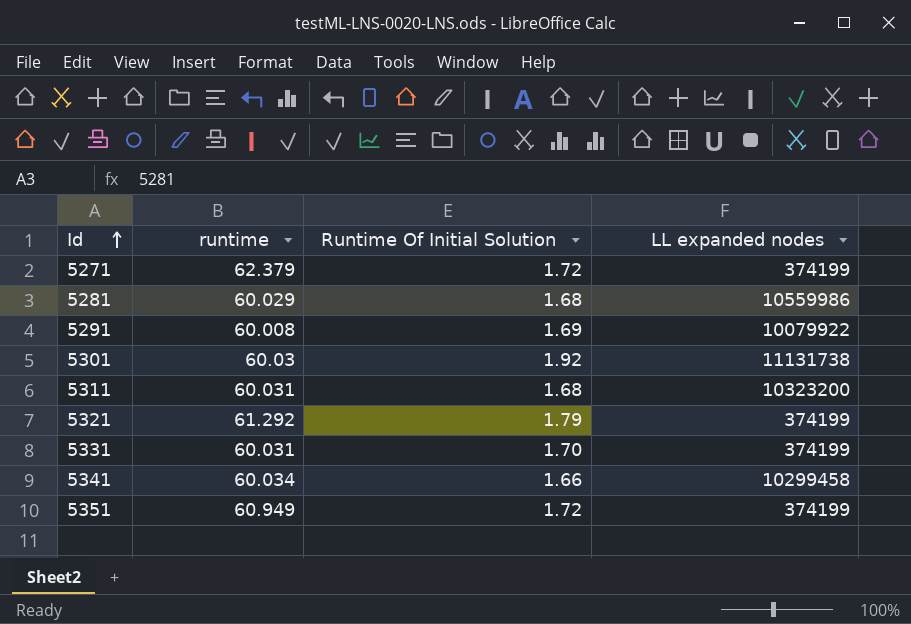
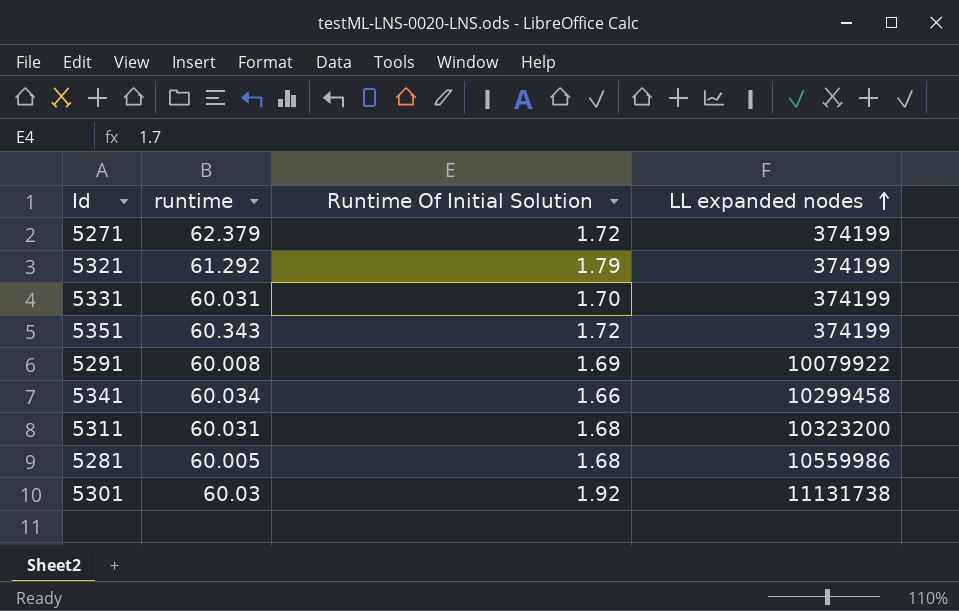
row order: Id ascending -> LL expanded nodes ascending
5351 | runtime: 60.949 -> 60.343
5281 | runtime: 60.029 -> 60.005

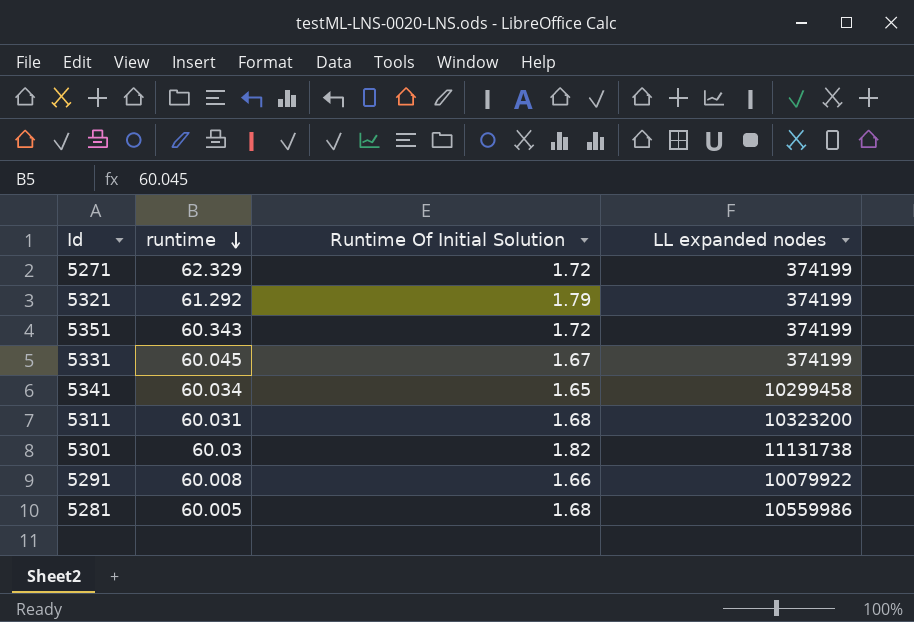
row order: LL expanded nodes ascending -> runtime descending
5271 | runtime: 62.379 -> 62.329
5331 | runtime: 60.031 -> 60.045
5331 | Runtime Of Initial Solution: 1.70 -> 1.67
5341 | Runtime Of Initial Solution: 1.66 -> 1.65
5301 | Runtime Of Initial Solution: 1.92 -> 1.82
5291 | Runtime Of Initial Solution: 1.69 -> 1.66

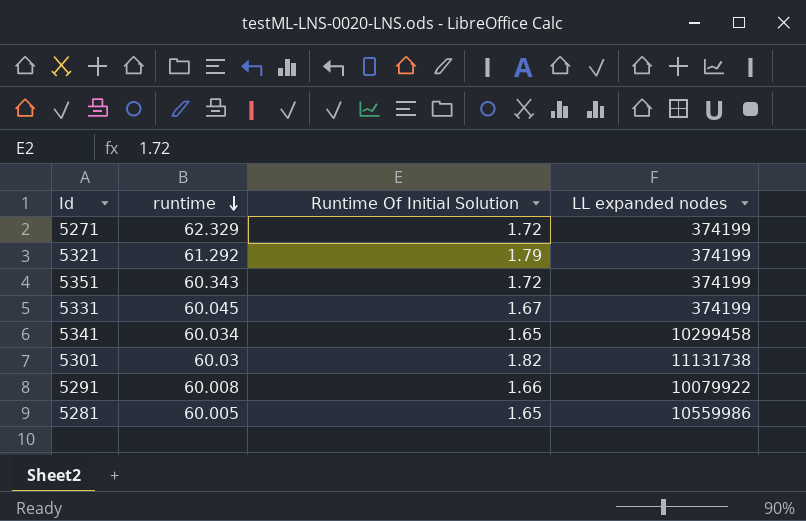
row 5311: 60.031 | 1.68 | 10323200 -> none
5281 | Runtime Of Initial Solution: 1.68 -> 1.65

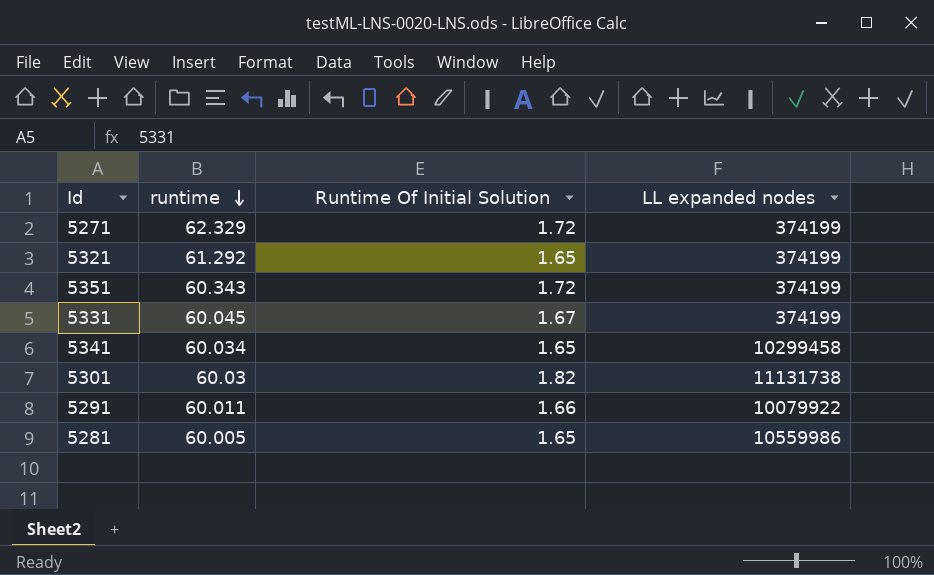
5321 | Runtime Of Initial Solution: 1.79 -> 1.65
5291 | runtime: 60.008 -> 60.011

